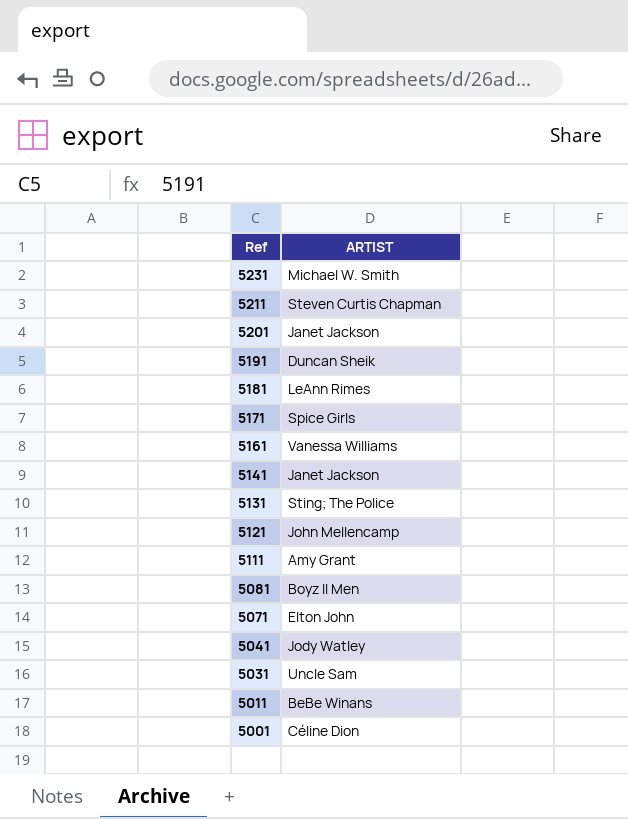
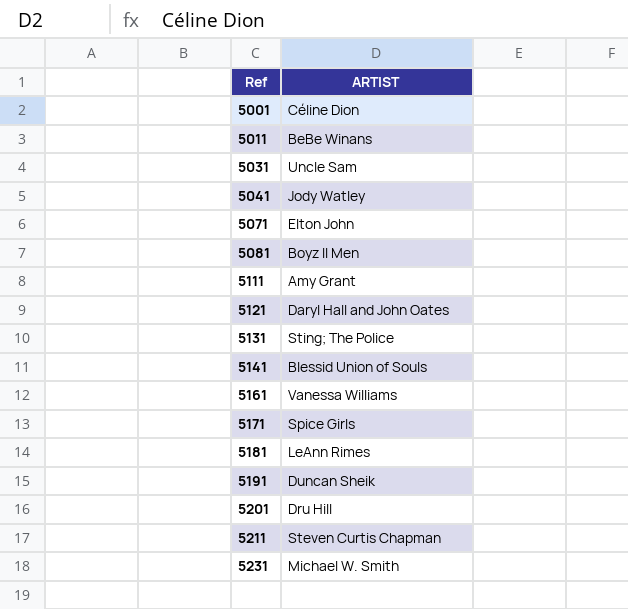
row order: Ref descending -> Ref ascending
5121 | ARTIST: John Mellencamp -> Daryl Hall and John Oates
5141 | ARTIST: Janet Jackson -> Blessid Union of Souls
5201 | ARTIST: Janet Jackson -> Dru Hill

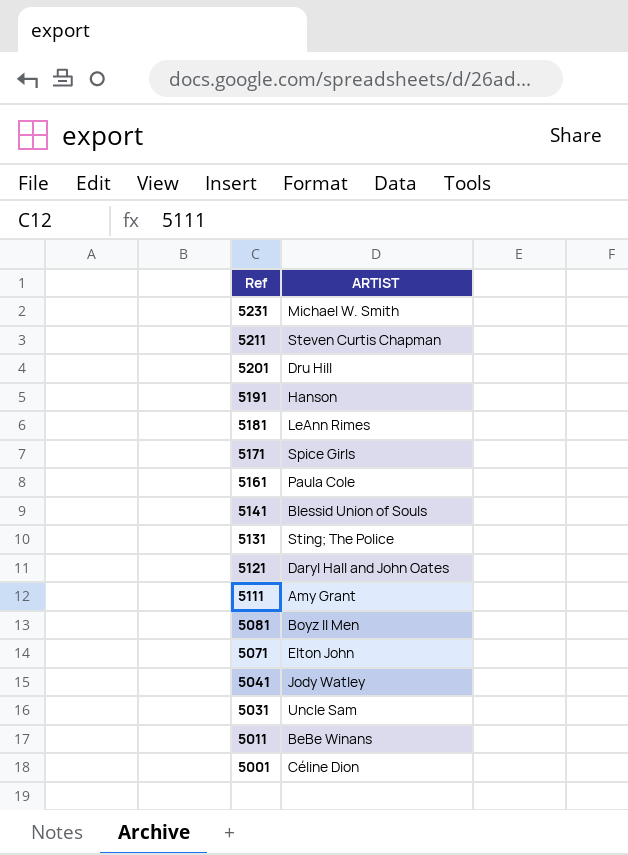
row order: Ref ascending -> Ref descending
5191 | ARTIST: Duncan Sheik -> Hanson
5161 | ARTIST: Vanessa Williams -> Paula Cole

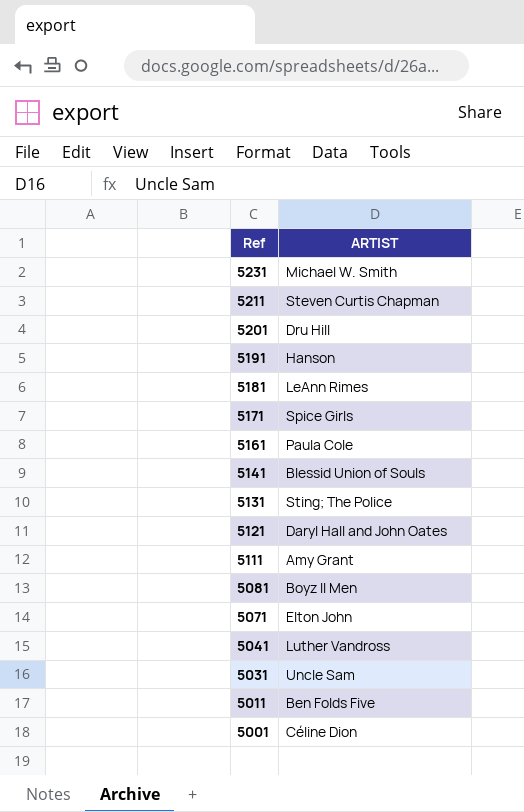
5041 | ARTIST: Jody Watley -> Luther Vandross
5011 | ARTIST: BeBe Winans -> Ben Folds Five

